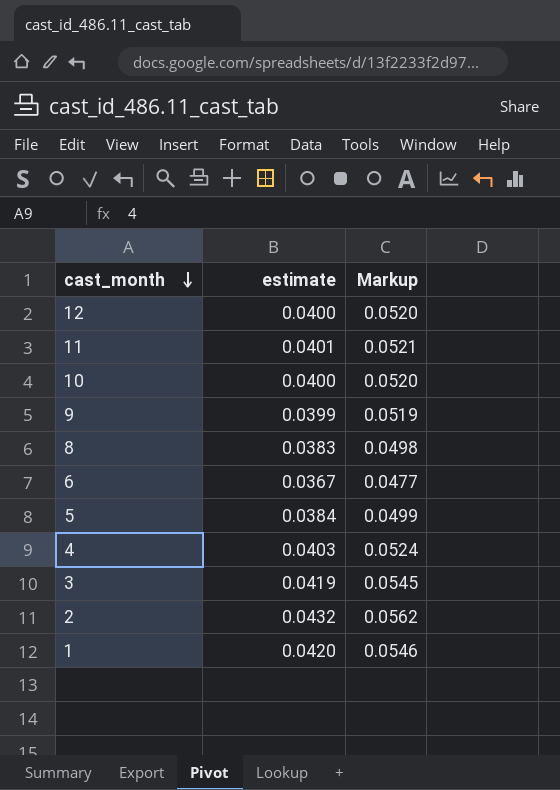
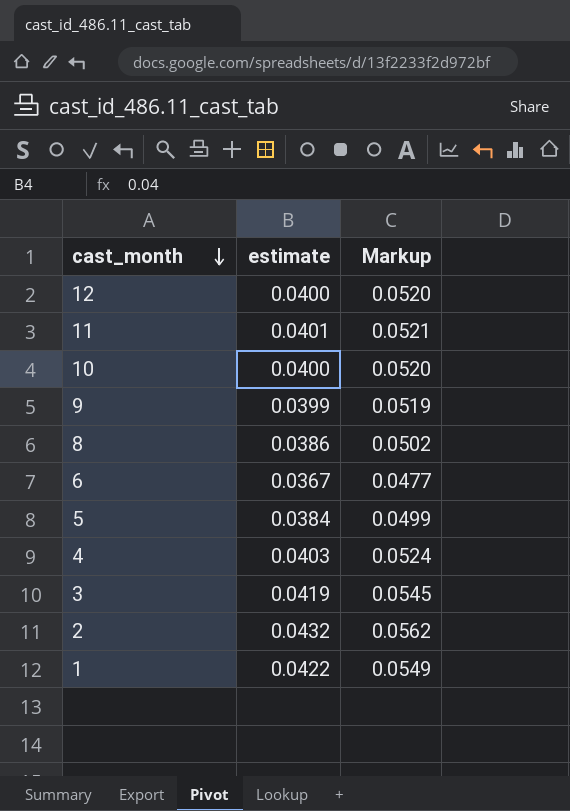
8 | estimate: 0.0383 -> 0.0386
8 | Markup: 0.0498 -> 0.0502
1 | estimate: 0.0420 -> 0.0422
1 | Markup: 0.0546 -> 0.0549

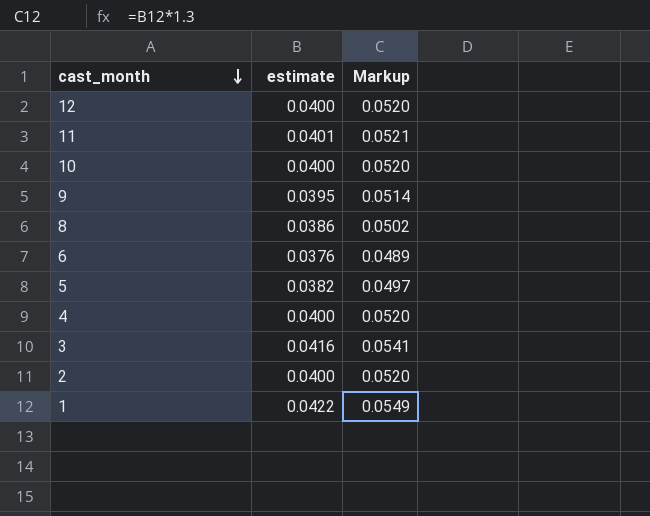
9 | estimate: 0.0399 -> 0.0395
9 | Markup: 0.0519 -> 0.0514
6 | estimate: 0.0367 -> 0.0376
6 | Markup: 0.0477 -> 0.0489
5 | estimate: 0.0384 -> 0.0382
5 | Markup: 0.0499 -> 0.0497
4 | estimate: 0.0403 -> 0.0400
4 | Markup: 0.0524 -> 0.0520
3 | estimate: 0.0419 -> 0.0416
3 | Markup: 0.0545 -> 0.0541
2 | estimate: 0.0432 -> 0.0400
2 | Markup: 0.0562 -> 0.0520

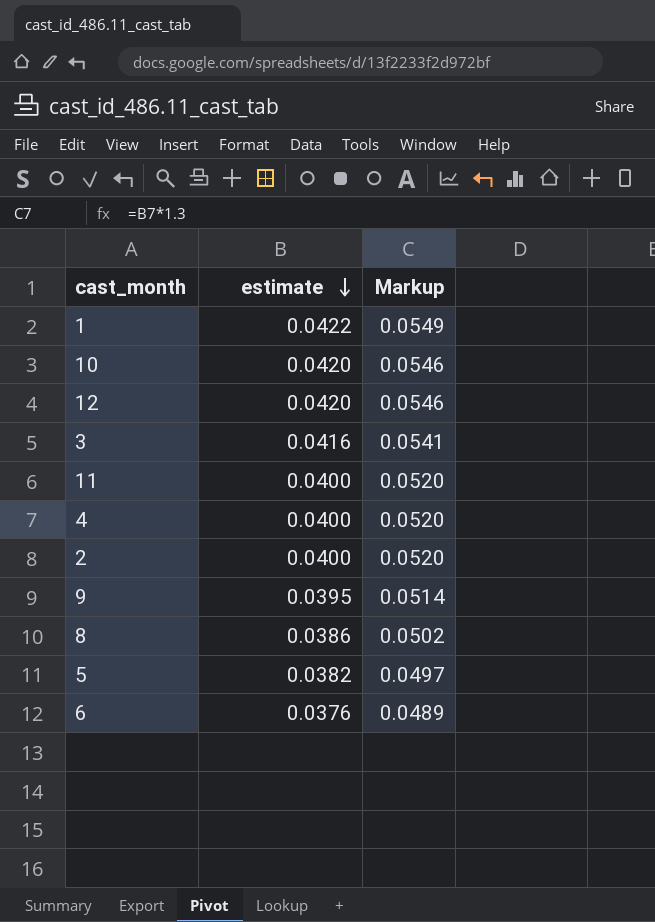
row order: cast_month descending -> estimate descending
10 | estimate: 0.0400 -> 0.0420
10 | Markup: 0.0520 -> 0.0546
12 | estimate: 0.0400 -> 0.0420
12 | Markup: 0.0520 -> 0.0546
11 | estimate: 0.0401 -> 0.0400
11 | Markup: 0.0521 -> 0.0520

